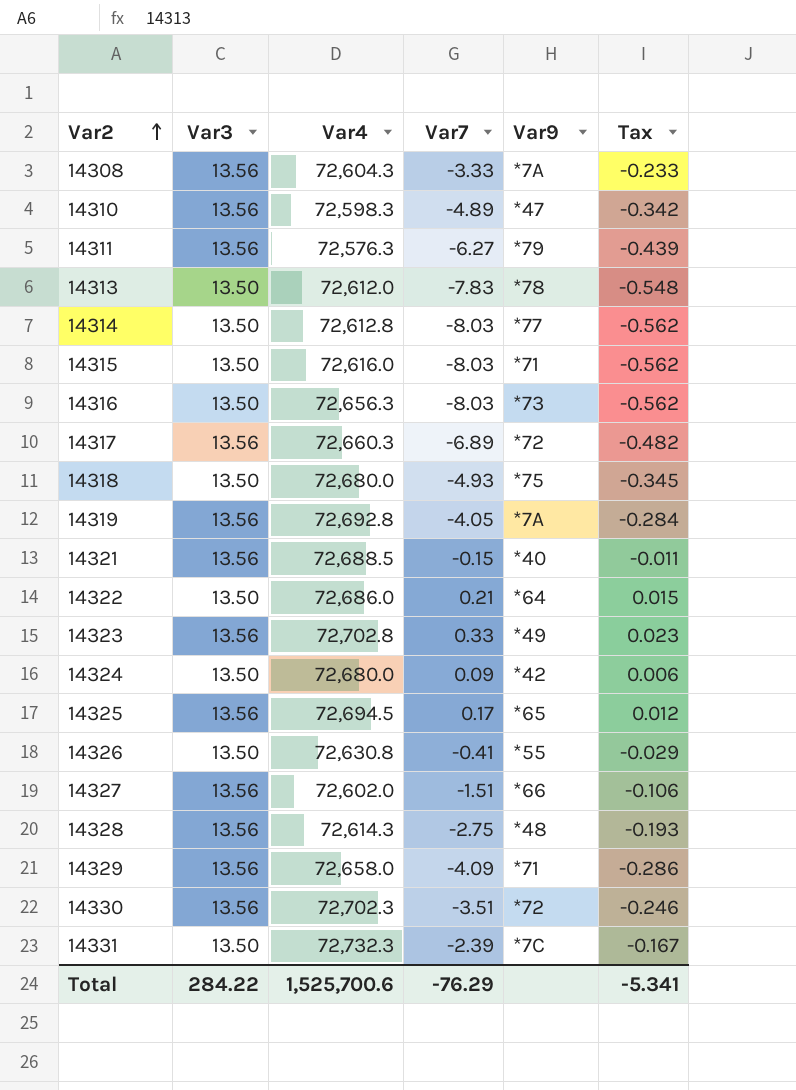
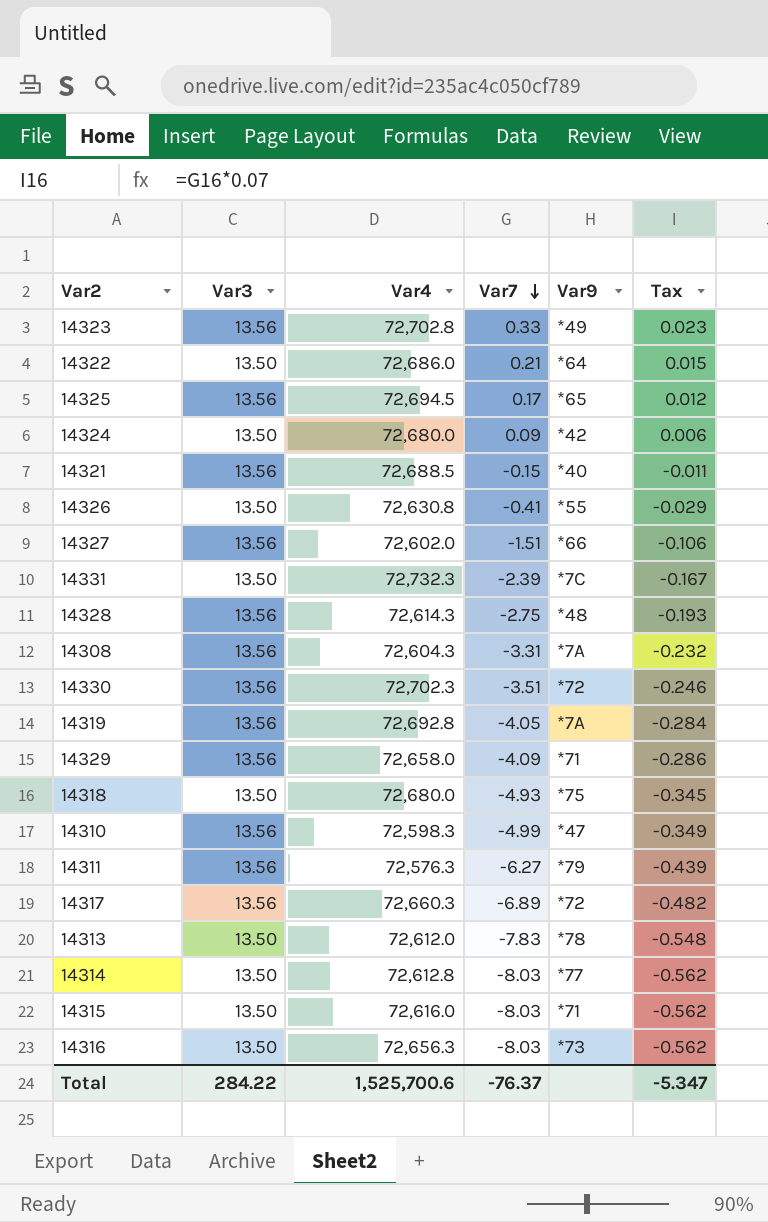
row order: Var2 ascending -> Var7 descending
14308 | Var7: -3.33 -> -3.31
14308 | Tax: -0.233 -> -0.232
14310 | Var7: -4.89 -> -4.99
14310 | Tax: -0.342 -> -0.349
Total | Var7: -76.29 -> -76.37
Total | Tax: -5.341 -> -5.347

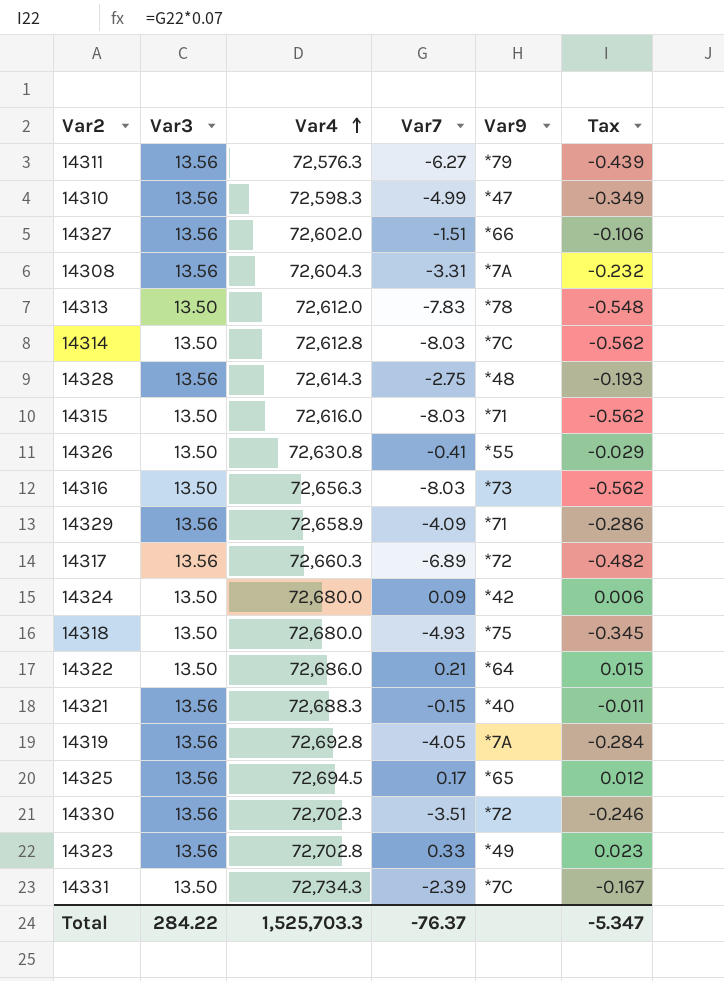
row order: Var7 descending -> Var4 ascending
14314 | Var9: *77 -> *7C
14329 | Var4: 72,658.0 -> 72,658.9
14321 | Var4: 72,688.5 -> 72,688.3
14331 | Var4: 72,732.3 -> 72,734.3
Total | Var4: 1,525,700.6 -> 1,525,703.3

